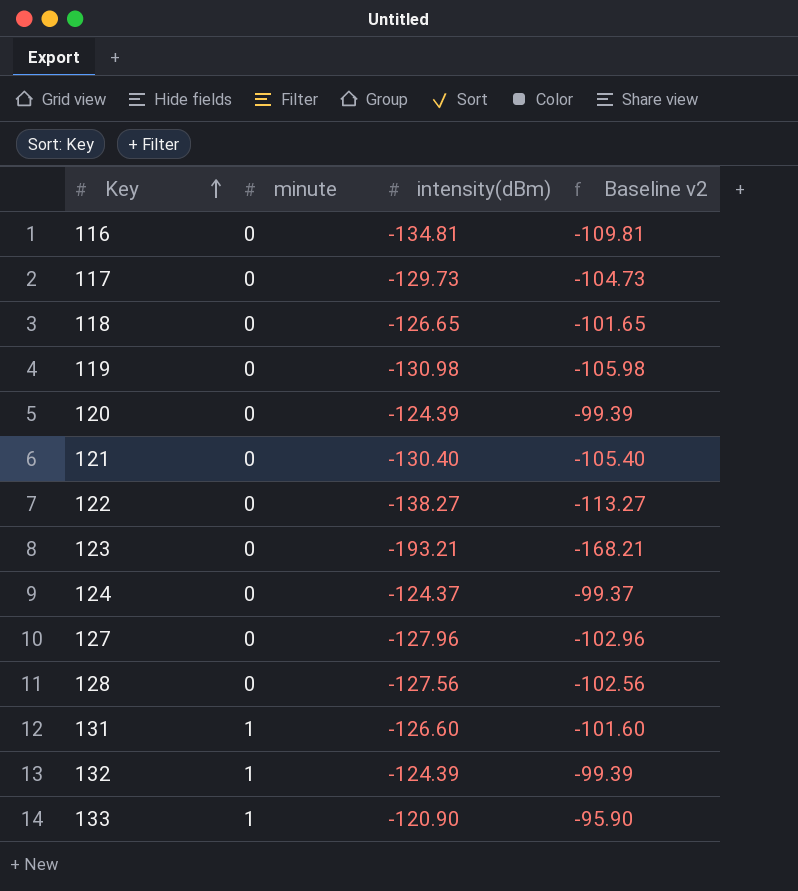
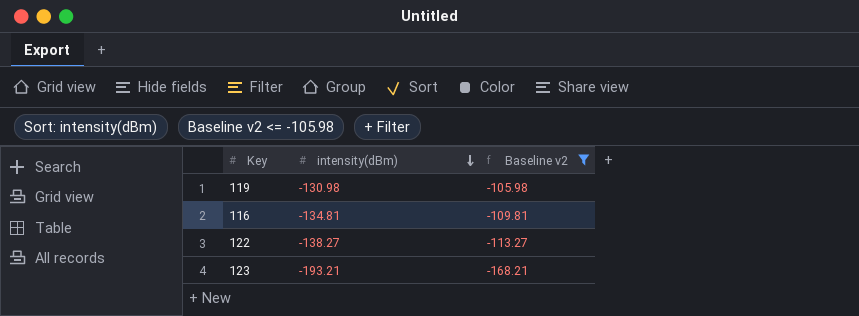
filter: none -> Baseline v2 <= -105.98
row order: Key ascending -> intensity(dBm) descending
column minute | position: 2 -> none

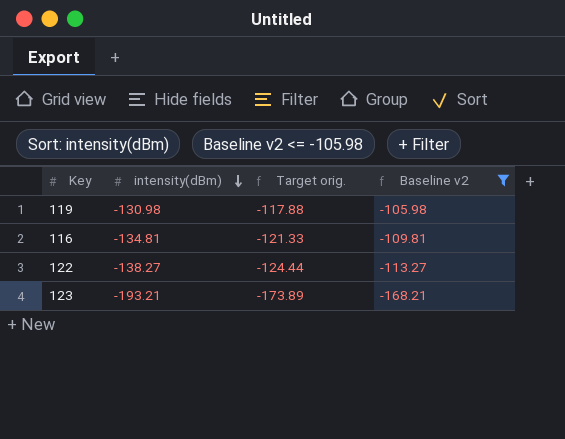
column Target orig. | formula: none -> [intensity(dBm)] * 0.9

